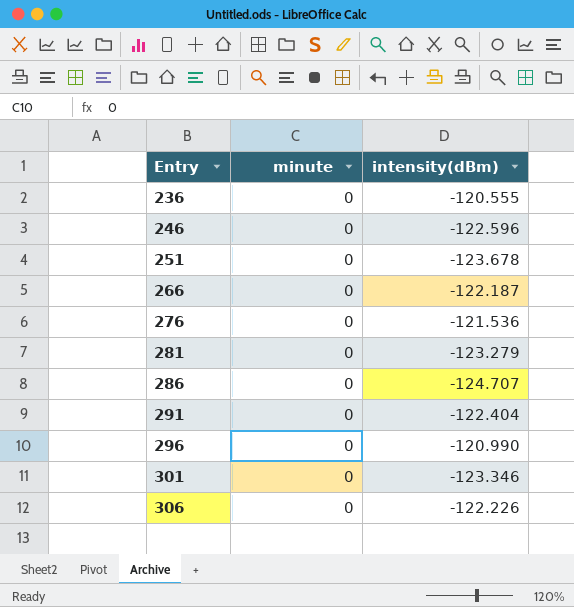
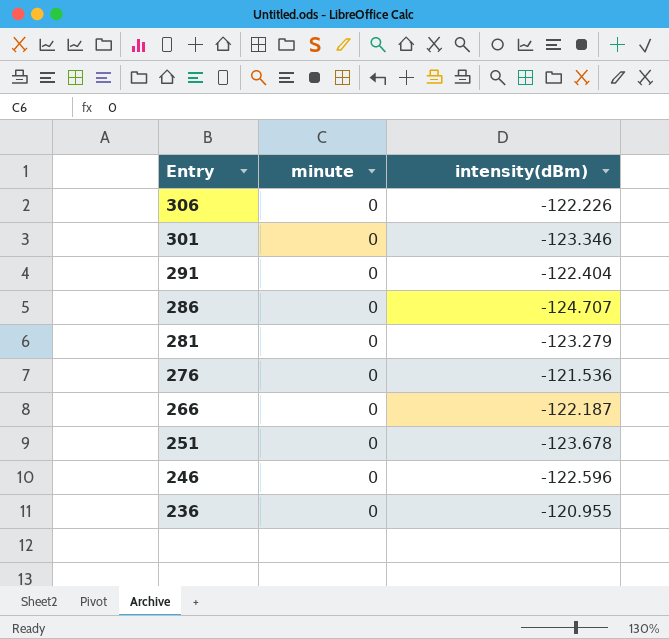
row order: Entry ascending -> Entry descending
row 296: 0 | -120.990 -> none
236 | intensity(dBm): -120.555 -> -120.955

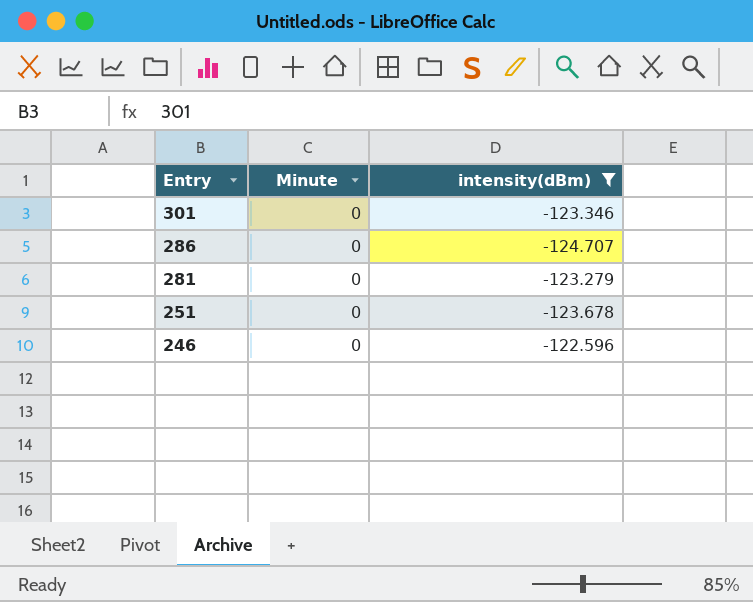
filter: none -> intensity(dBm) <= -122.596
column name: minute -> Minute

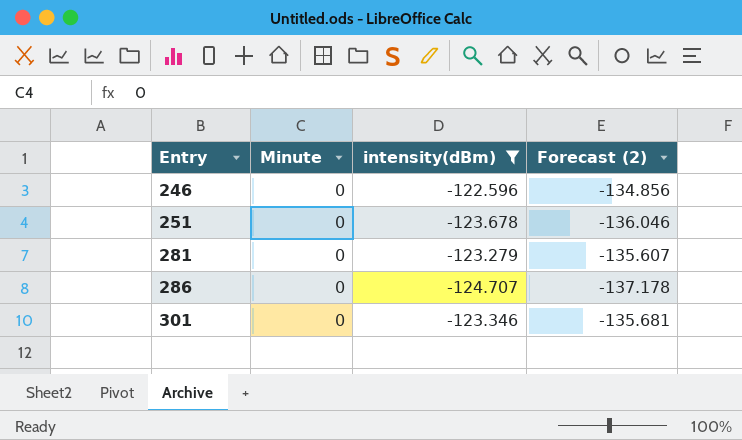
row order: Entry descending -> Entry ascending
column Forecast (2) | formula: none -> [intensity(dBm)] * 1.1

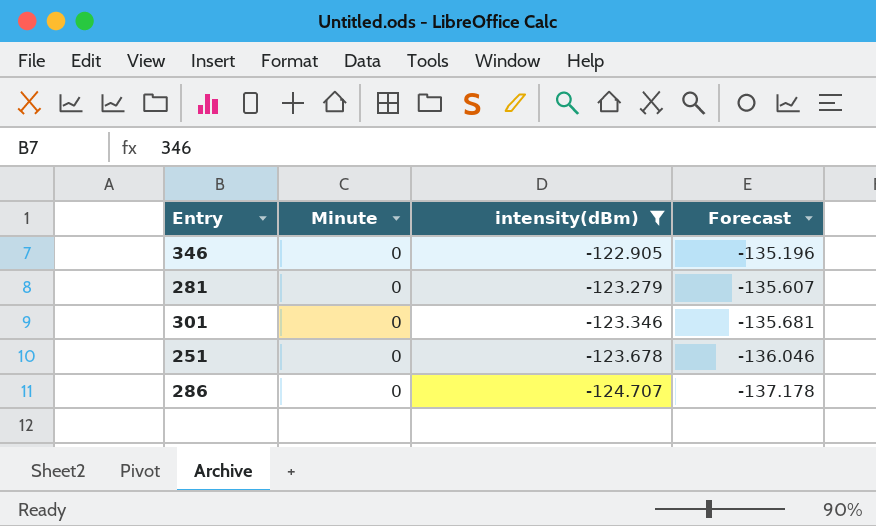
row order: Entry ascending -> intensity(dBm) descending
column name: Forecast (2) -> Forecast
row 246: 0 | -122.596 | -134.856 -> none
row 346: none -> 0 | -122.905 | -135.196

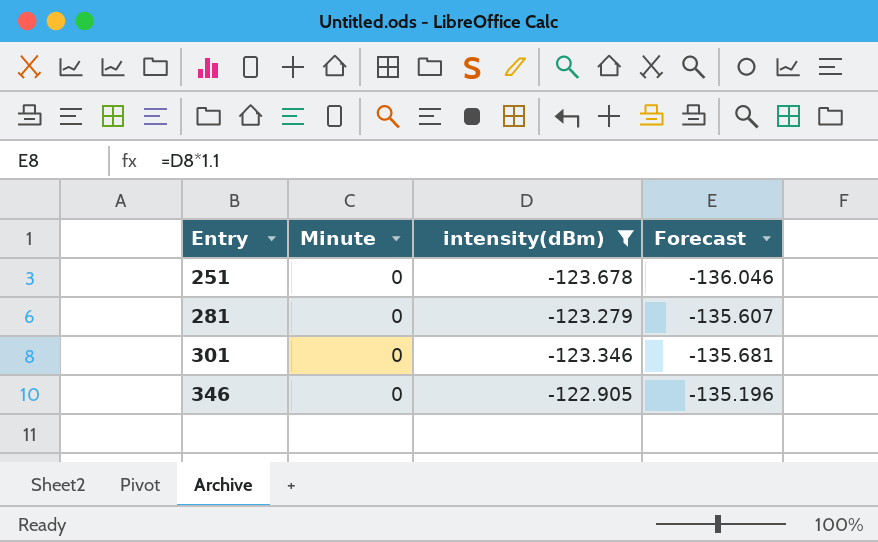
row order: intensity(dBm) descending -> Entry ascending
row 286: 0 | -124.707 | -137.178 -> none

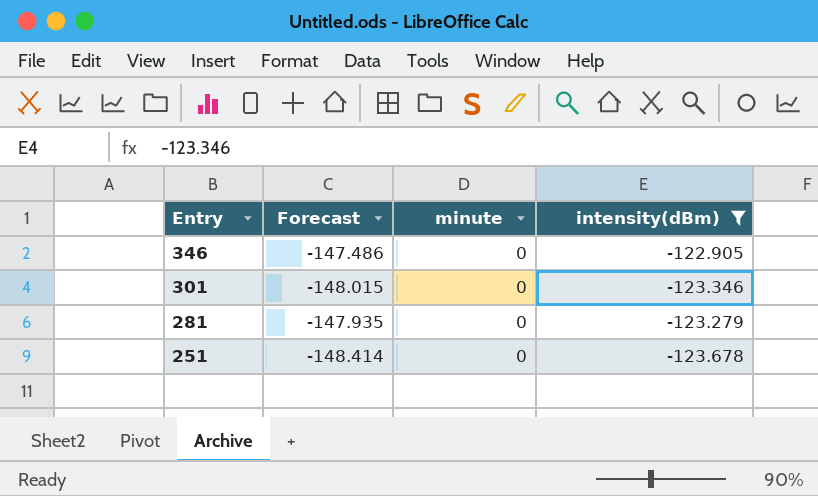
row order: Entry ascending -> Entry descending
column Forecast | formula: [intensity(dBm)] * 1.1 -> [intensity(dBm)] * 1.2
column Forecast | position: 4 -> 2
column name: Minute -> minute

